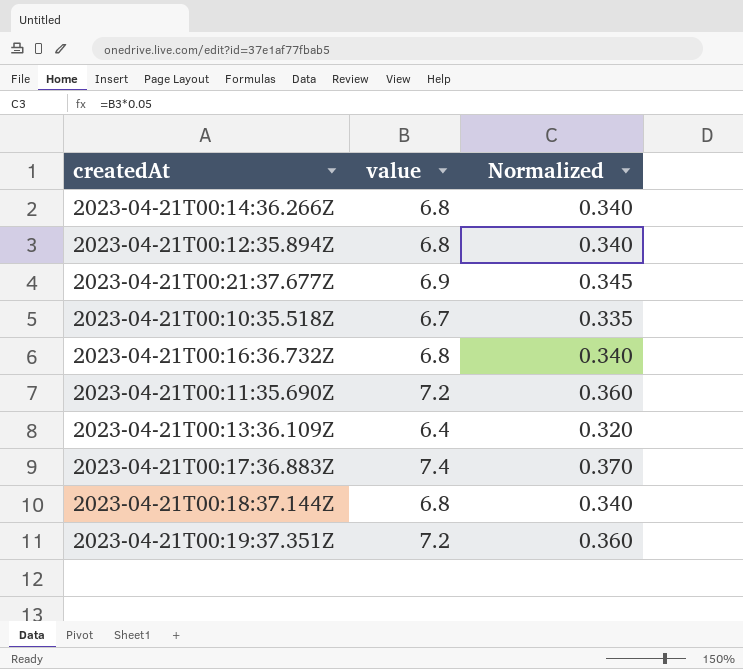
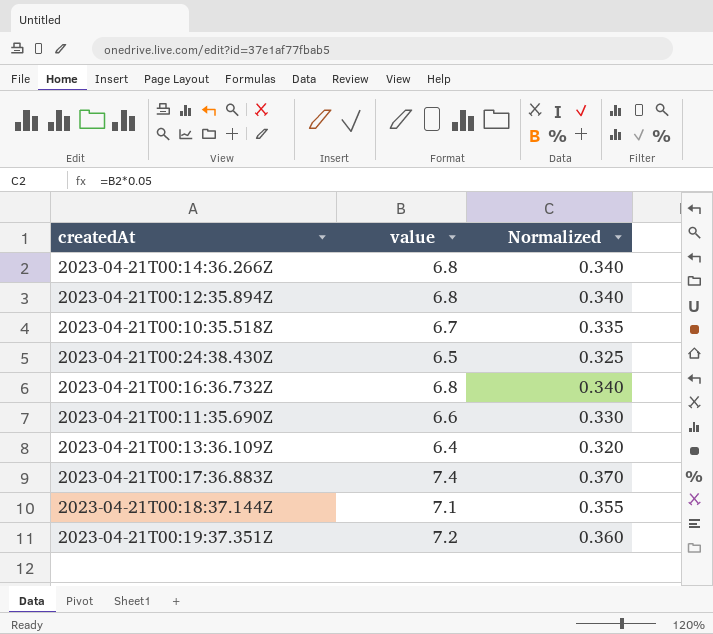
row 2023-04-21T00:21:37.677Z: 6.9 | 0.345 -> none
row 2023-04-21T00:24:38.430Z: none -> 6.5 | 0.325
2023-04-21T00:11:35.690Z | value: 7.2 -> 6.6
2023-04-21T00:11:35.690Z | Normalized: 0.360 -> 0.330
2023-04-21T00:18:37.144Z | value: 6.8 -> 7.1
2023-04-21T00:18:37.144Z | Normalized: 0.340 -> 0.355

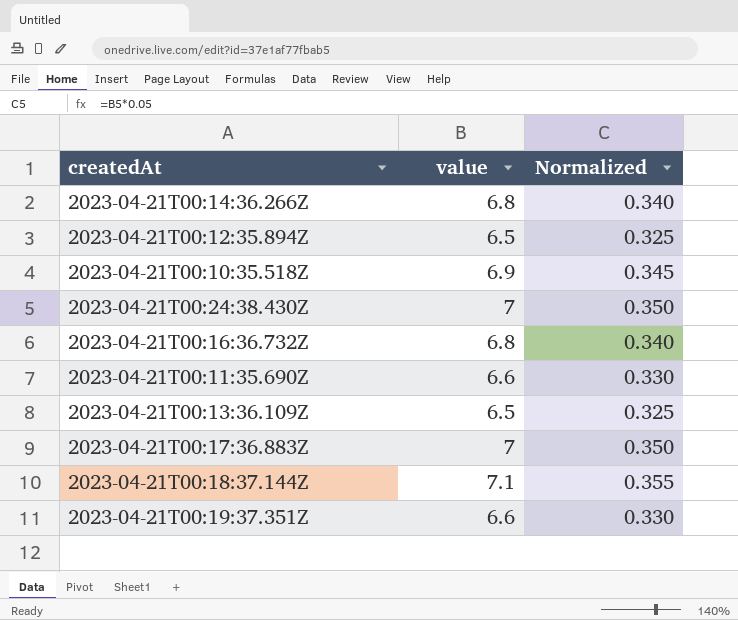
2023-04-21T00:12:35.894Z | value: 6.8 -> 6.5
2023-04-21T00:12:35.894Z | Normalized: 0.340 -> 0.325
2023-04-21T00:10:35.518Z | value: 6.7 -> 6.9
2023-04-21T00:10:35.518Z | Normalized: 0.335 -> 0.345
2023-04-21T00:24:38.430Z | value: 6.5 -> 7
2023-04-21T00:24:38.430Z | Normalized: 0.325 -> 0.350
2023-04-21T00:13:36.109Z | value: 6.4 -> 6.5
2023-04-21T00:13:36.109Z | Normalized: 0.320 -> 0.325
2023-04-21T00:17:36.883Z | value: 7.4 -> 7
2023-04-21T00:17:36.883Z | Normalized: 0.370 -> 0.350
2023-04-21T00:19:37.351Z | value: 7.2 -> 6.6
2023-04-21T00:19:37.351Z | Normalized: 0.360 -> 0.330

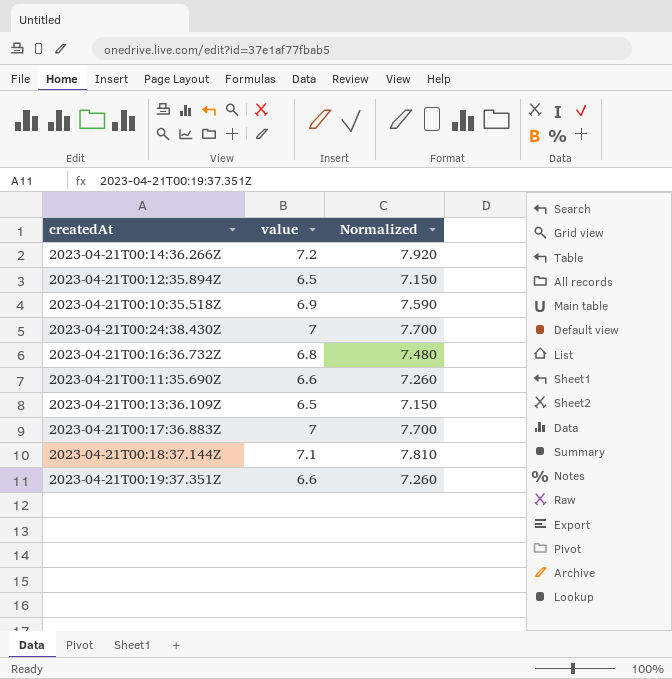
column Normalized | formula: [value] * 0.05 -> [value] * 1.1
2023-04-21T00:14:36.266Z | value: 6.8 -> 7.2

